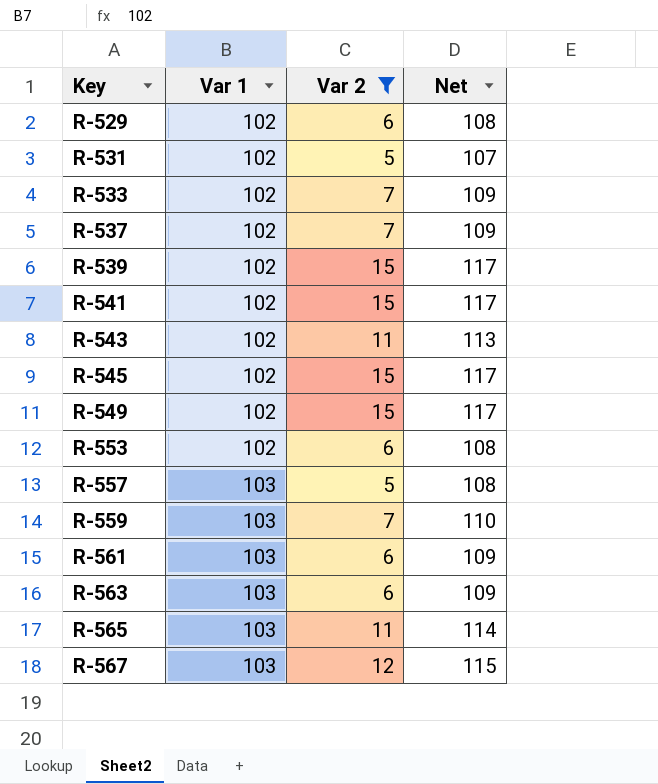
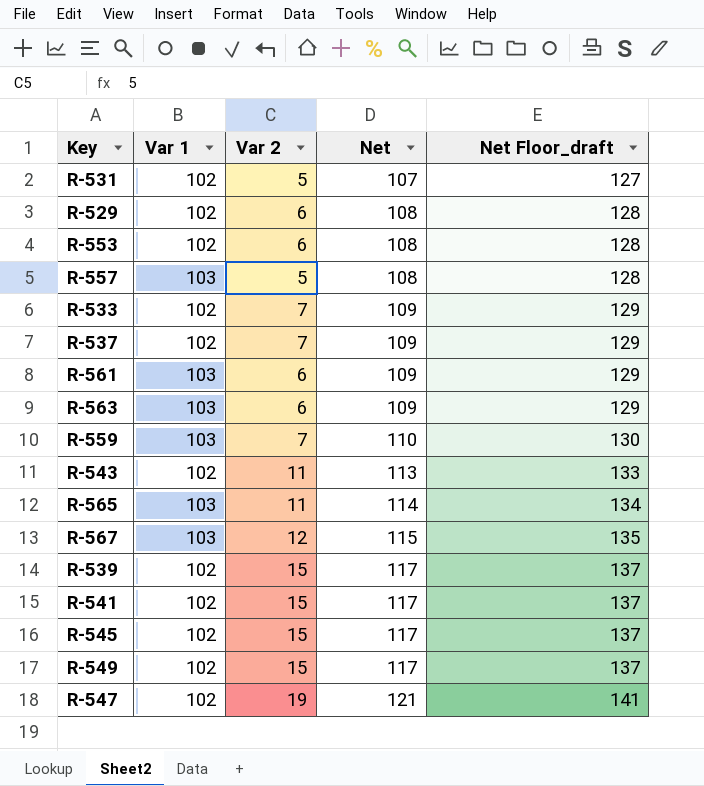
filter: Var 2 != 19 -> none
row order: Key ascending -> Net ascending
column Net Floor_draft | formula: none -> [Net] + 20

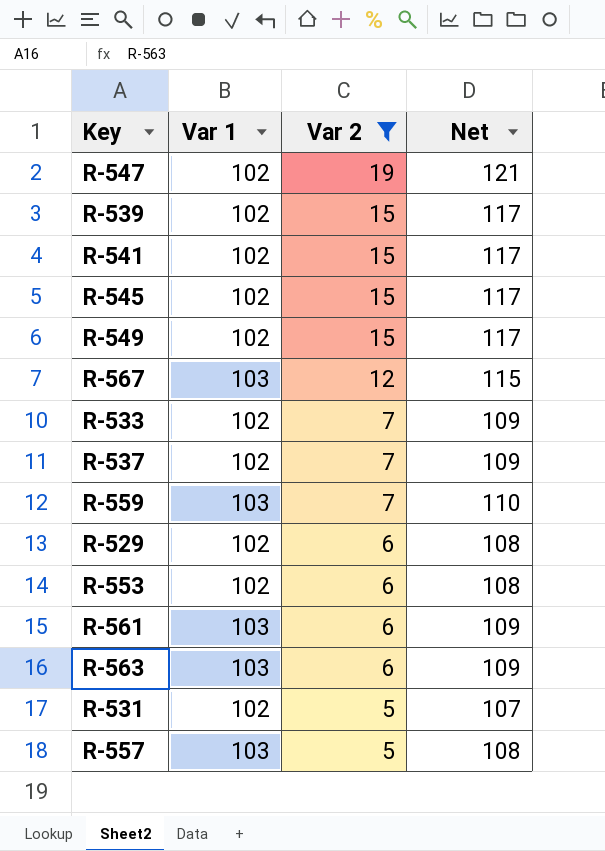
filter: none -> Var 2 != 11
row order: Net ascending -> Var 2 descending
column Net Floor_draft | formula: [Net] + 20 -> none

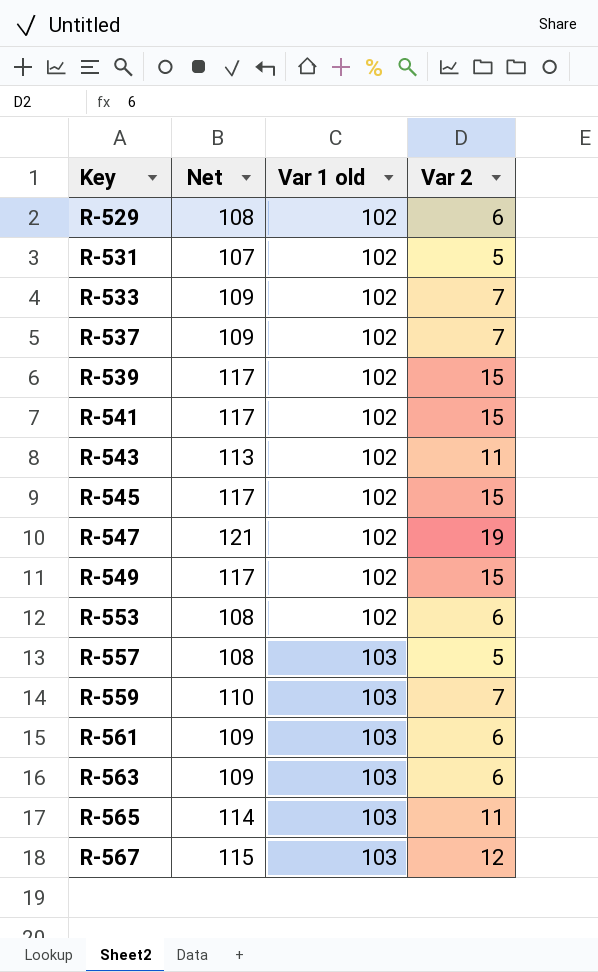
filter: Var 2 != 11 -> none
row order: Var 2 descending -> Key ascending
column Net | position: 4 -> 2
column name: Var 1 -> Var 1 old

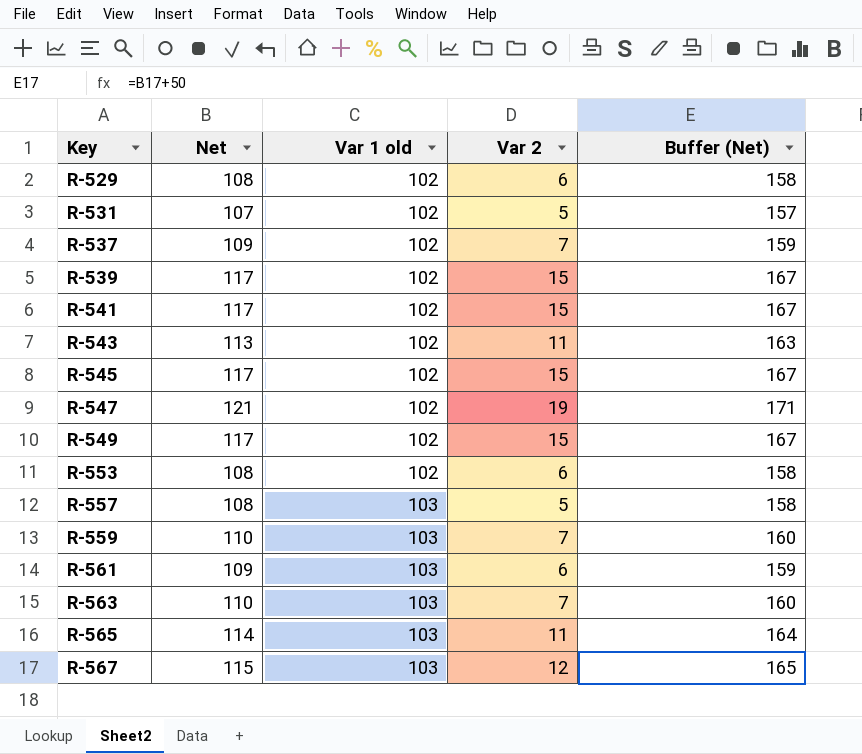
column Buffer (Net) | formula: none -> [Net] + 50
row R-533: 109 | 102 | 7 -> none
R-563 | Net: 109 -> 110
R-563 | Var 2: 6 -> 7

